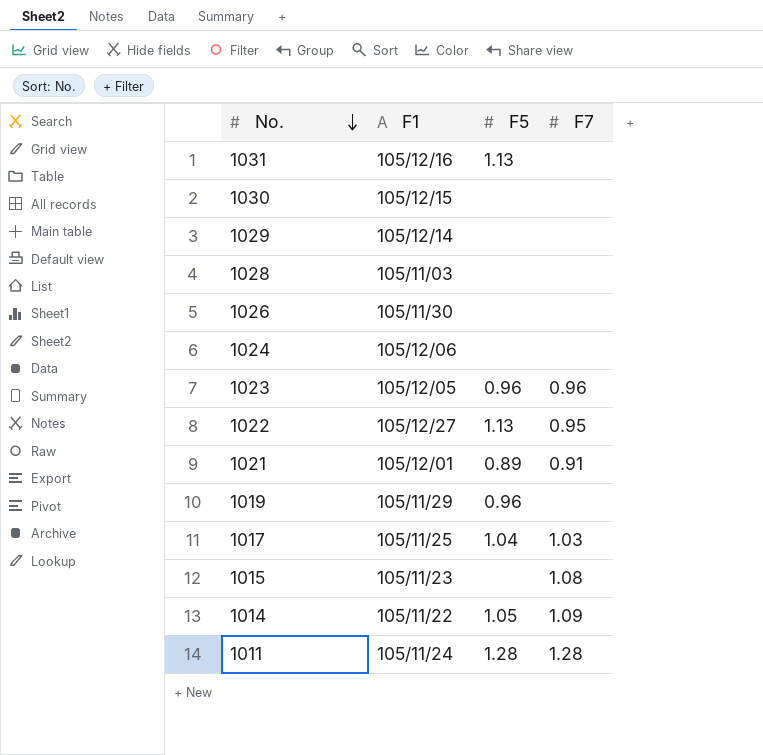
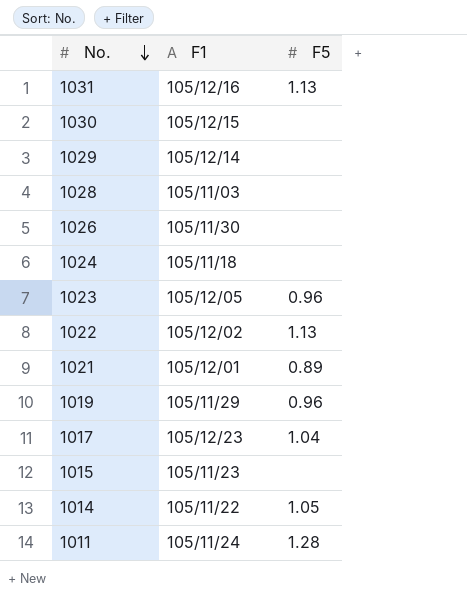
column F7 | position: 4 -> none
1024 | F1: 105/12/06 -> 105/11/18
1022 | F1: 105/12/27 -> 105/12/02
1017 | F1: 105/11/25 -> 105/12/23

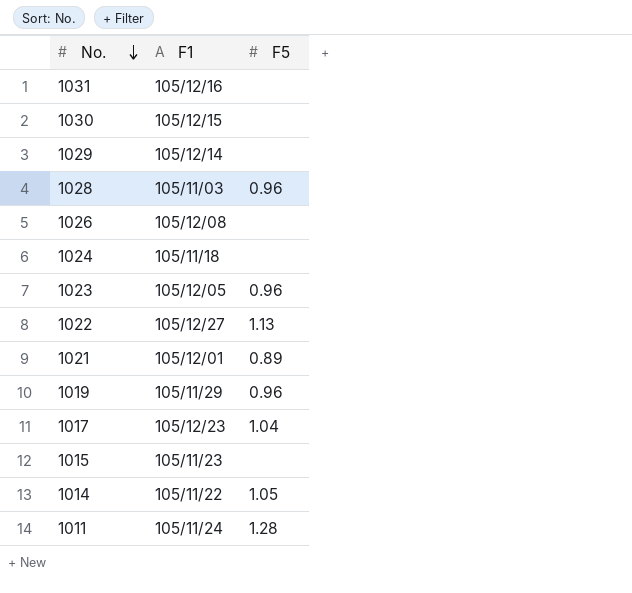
1031 | F5: 1.13 -> none
1028 | F5: none -> 0.96
1026 | F1: 105/11/30 -> 105/12/08
1022 | F1: 105/12/02 -> 105/12/27

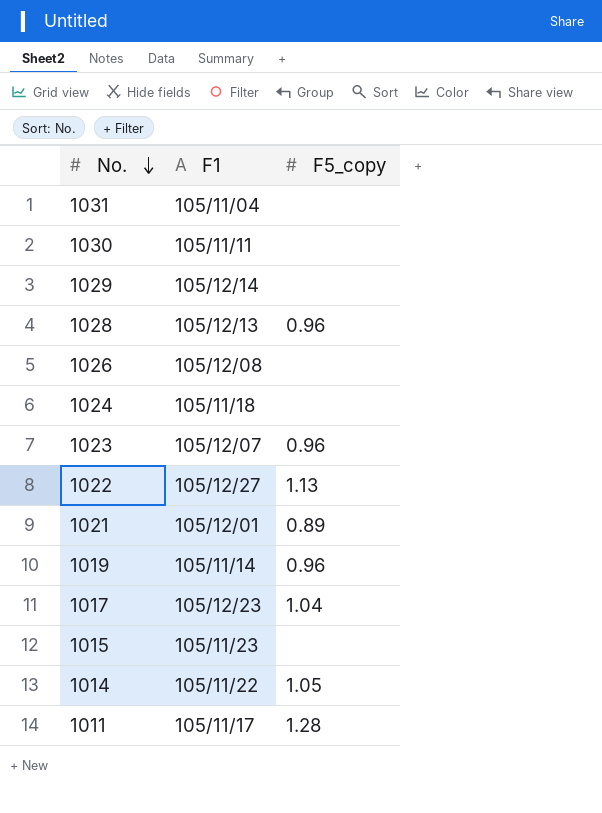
column name: F5 -> F5_copy
1031 | F1: 105/12/16 -> 105/11/04
1030 | F1: 105/12/15 -> 105/11/11
1028 | F1: 105/11/03 -> 105/12/13
1023 | F1: 105/12/05 -> 105/12/07
1019 | F1: 105/11/29 -> 105/11/14
1011 | F1: 105/11/24 -> 105/11/17

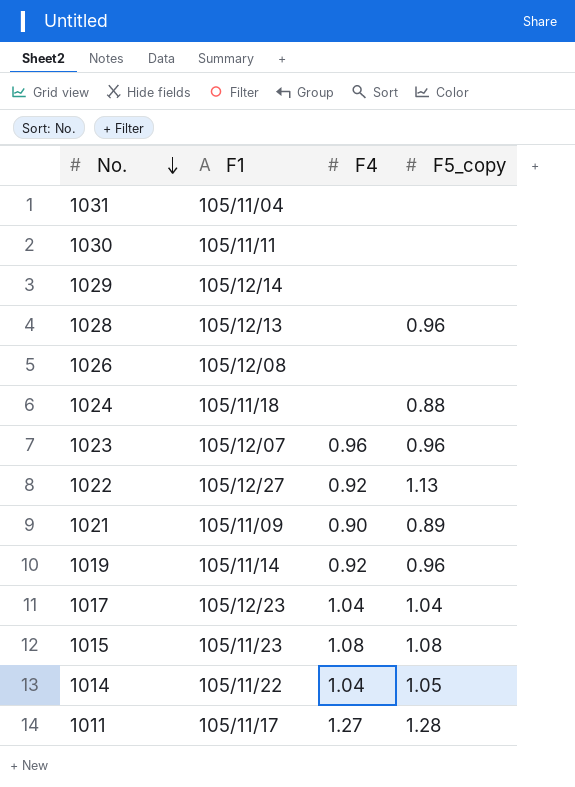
column F4 | position: none -> 3
1024 | F5_copy: none -> 0.88
1021 | F1: 105/12/01 -> 105/11/09
1015 | F5_copy: none -> 1.08

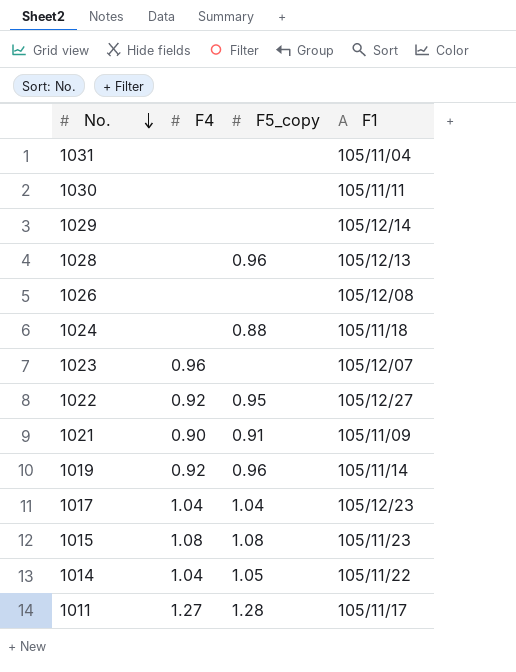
column F1 | position: 2 -> 4
1023 | F5_copy: 0.96 -> none
1022 | F5_copy: 1.13 -> 0.95
1021 | F5_copy: 0.89 -> 0.91

